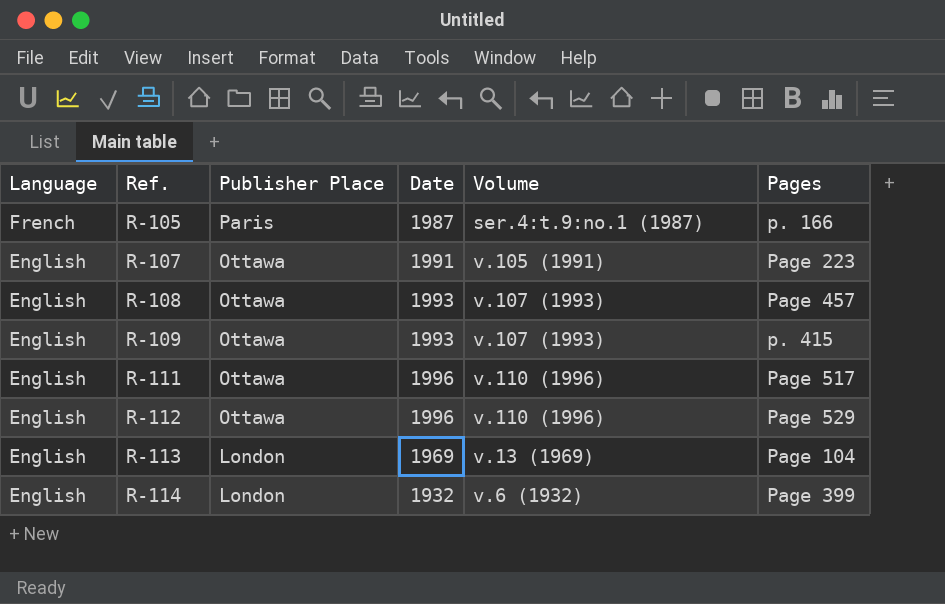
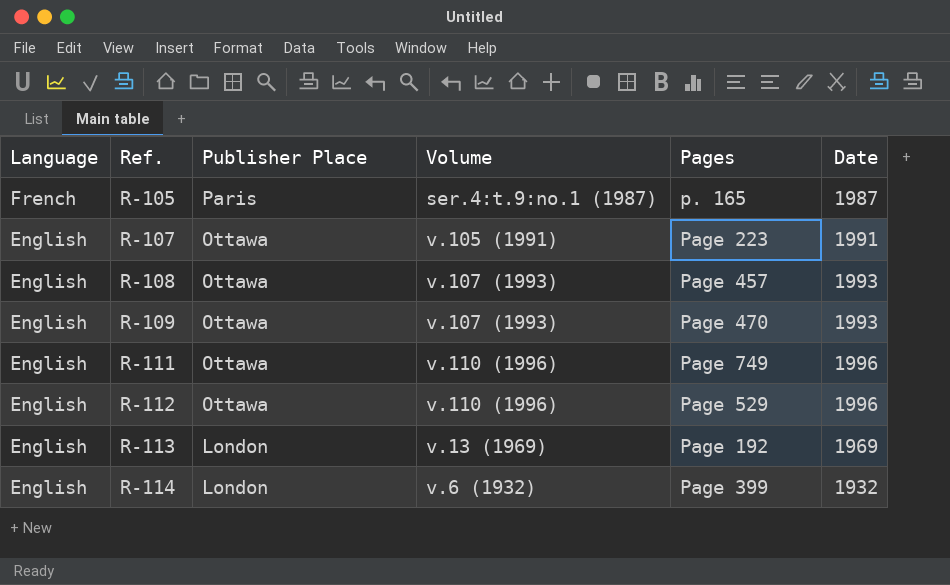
column Date | position: 4 -> 6
R-105 | Pages: p. 166 -> p. 165
R-109 | Pages: p. 415 -> Page 470
R-111 | Pages: Page 517 -> Page 749
R-113 | Pages: Page 104 -> Page 192

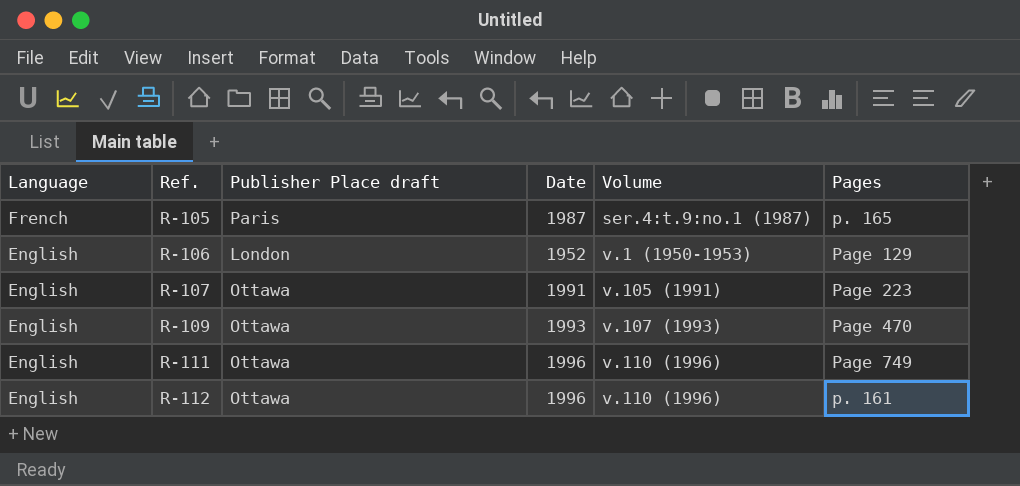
column name: Publisher Place -> Publisher Place draft
column Date | position: 6 -> 4
row R-108: English | Ottawa | v.107 (1993) | Page 457 | 1993 -> none
row R-113: English | London | v.13 (1969) | Page 192 | 1969 -> none
row R-114: English | London | v.6 (1932) | Page 399 | 1932 -> none
row R-106: none -> English | London | 1952 | v.1 (1950-1953) | Page 129
R-112 | Pages: Page 529 -> p. 161

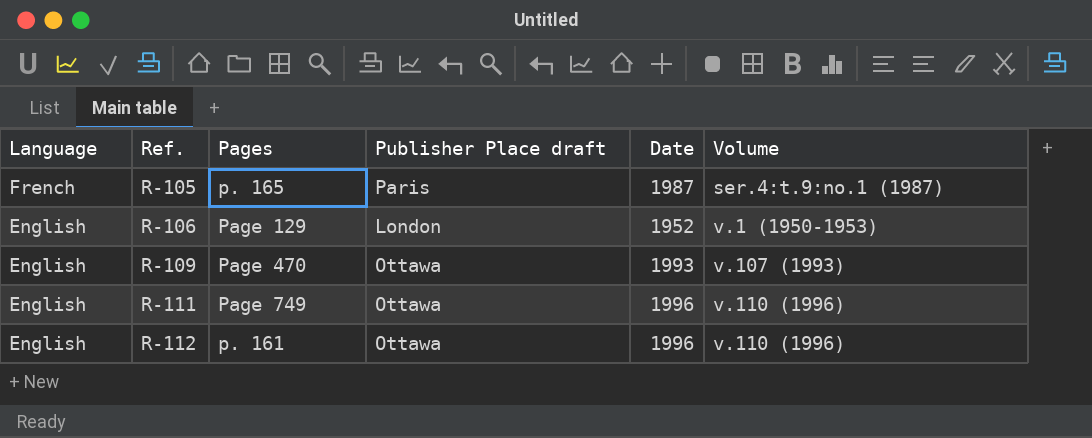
column Pages | position: 6 -> 3
row R-107: English | Ottawa | 1991 | v.105 (1991) | Page 223 -> none

